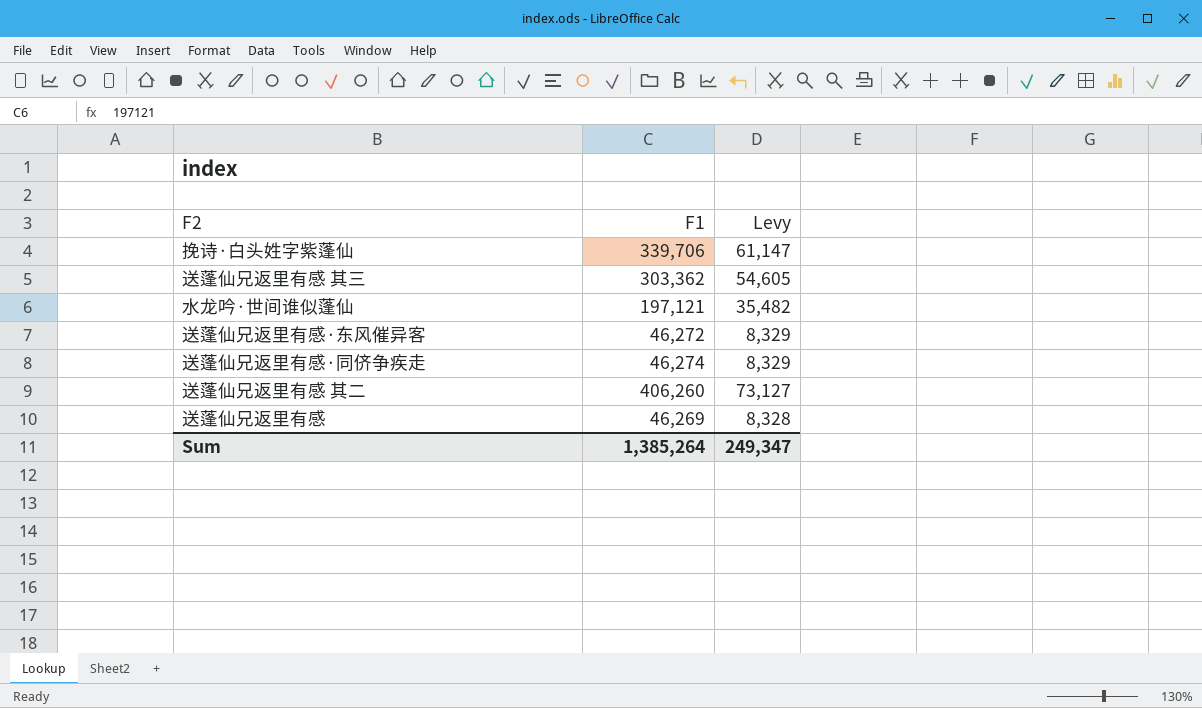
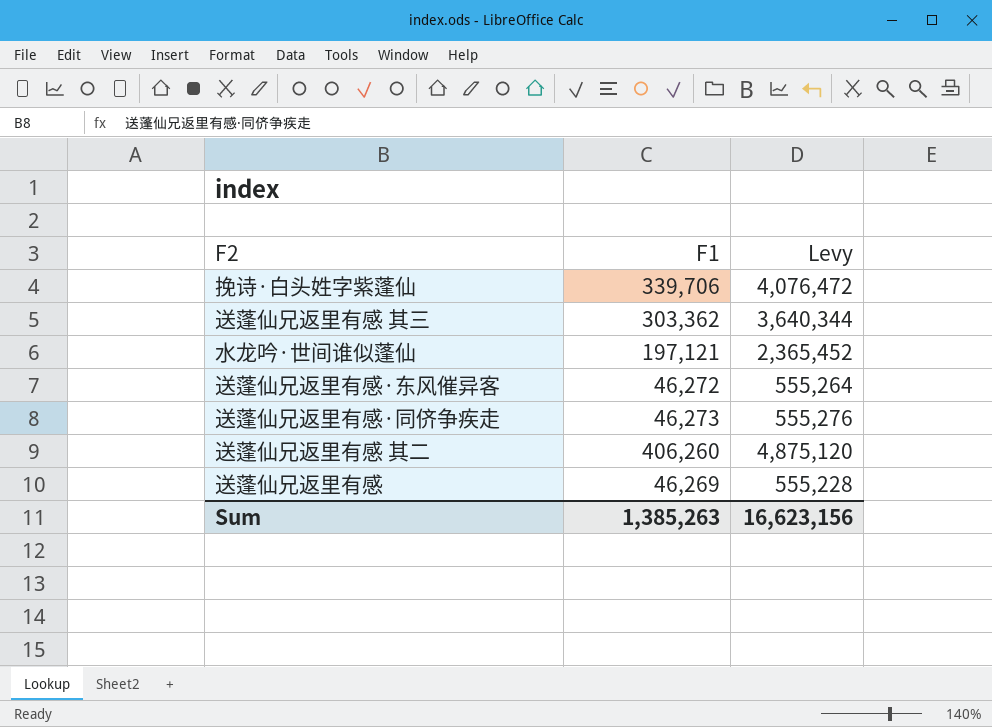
column Levy | formula: [F1] * 0.18 -> [F1] * 12
送蓬仙兄返里有感·同侪争疾走 | F1: 46,274 -> 46,273
Sum | F1: 1,385,264 -> 1,385,263
Sum | Levy: 249,347 -> 16,623,156

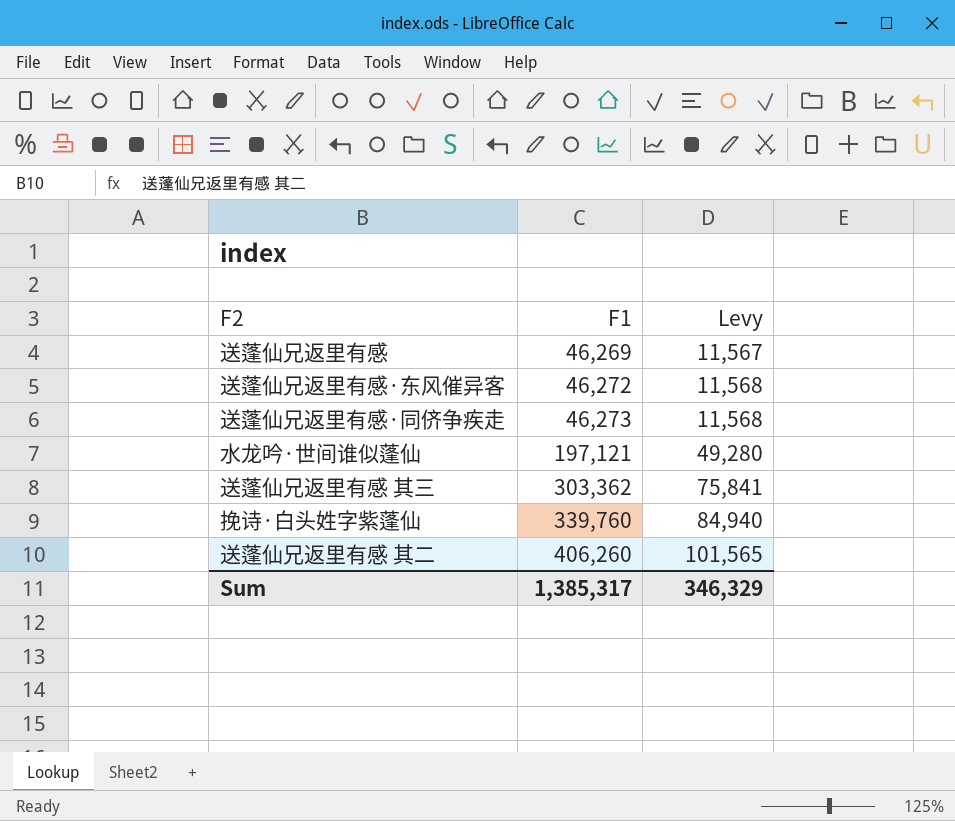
row order: none -> F1 ascending
column Levy | formula: [F1] * 12 -> [F1] * 0.25
挽诗·白头姓字紫蓬仙 | F1: 339,706 -> 339,760
Sum | F1: 1,385,263 -> 1,385,317
Sum | Levy: 16,623,156 -> 346,329

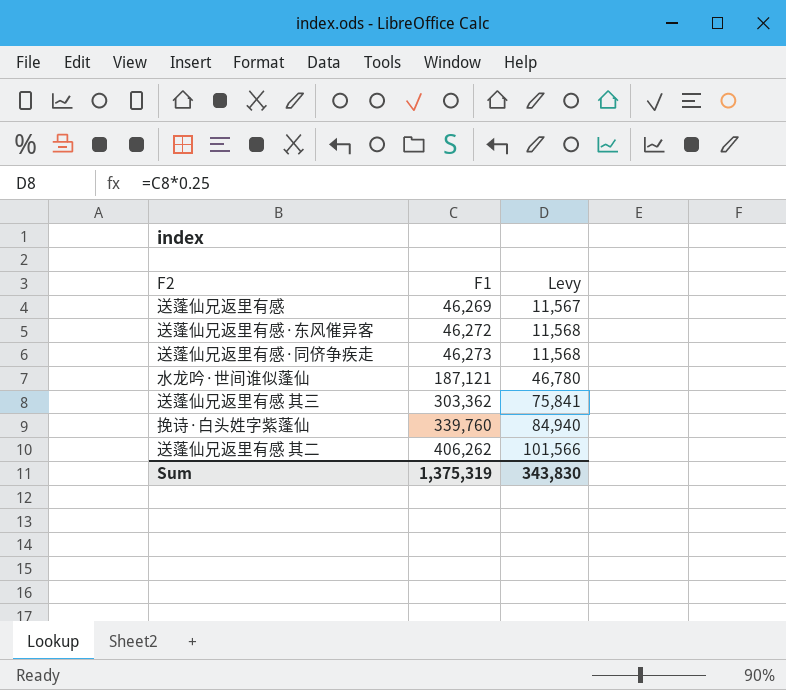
水龙吟·世间谁似蓬仙 | F1: 197,121 -> 187,121
水龙吟·世间谁似蓬仙 | Levy: 49,280 -> 46,780
送蓬仙兄返里有感 其二 | F1: 406,260 -> 406,262
送蓬仙兄返里有感 其二 | Levy: 101,565 -> 101,566
Sum | F1: 1,385,317 -> 1,375,319
Sum | Levy: 346,329 -> 343,830

